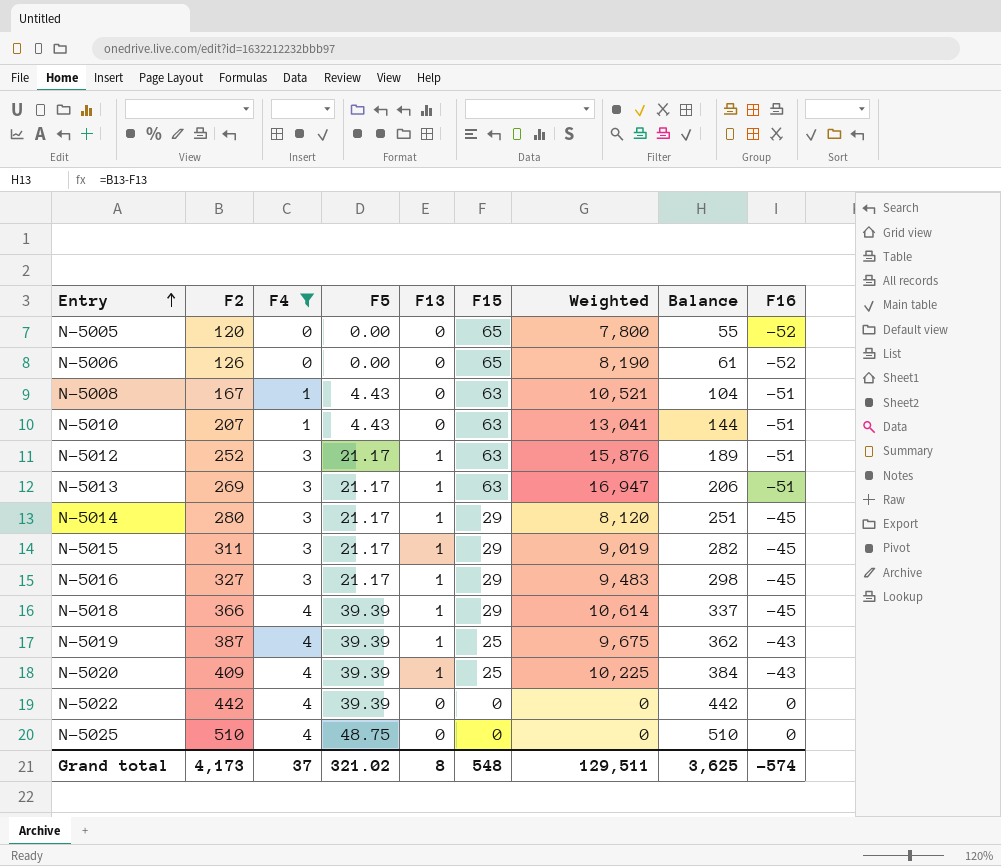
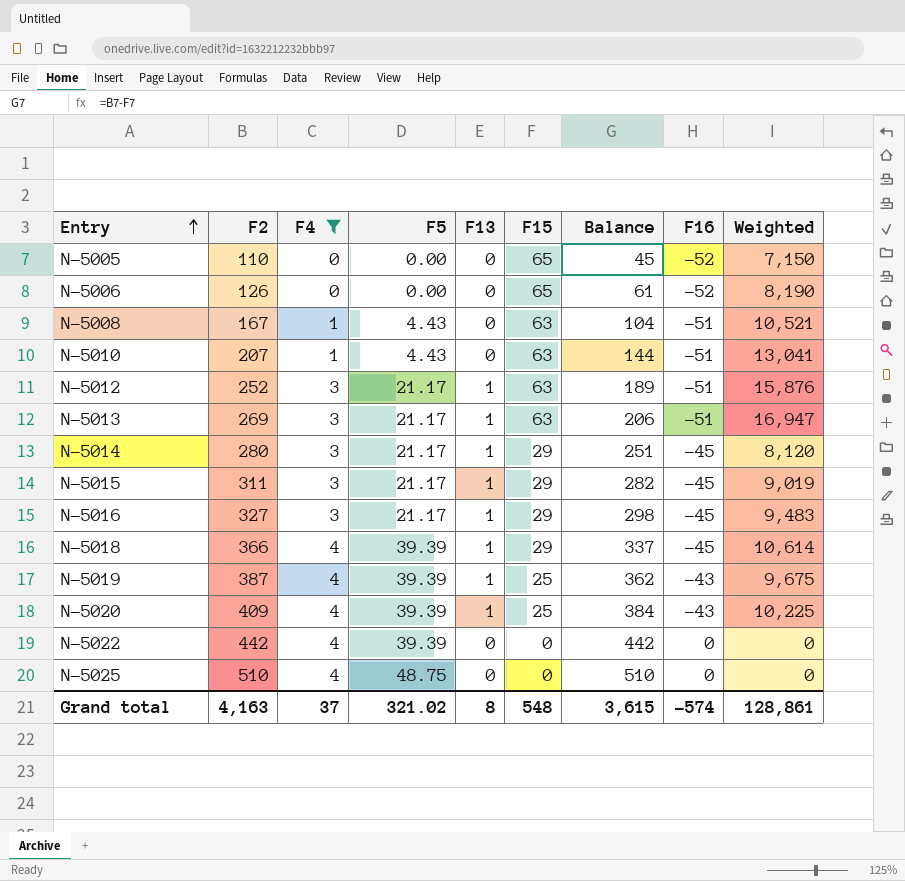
column Weighted | position: 7 -> 9
N-5005 | F2: 120 -> 110
N-5005 | Balance: 55 -> 45
N-5005 | Weighted: 7,800 -> 7,150
Grand total | F2: 4,173 -> 4,163
Grand total | Balance: 3,625 -> 3,615
Grand total | Weighted: 129,511 -> 128,861

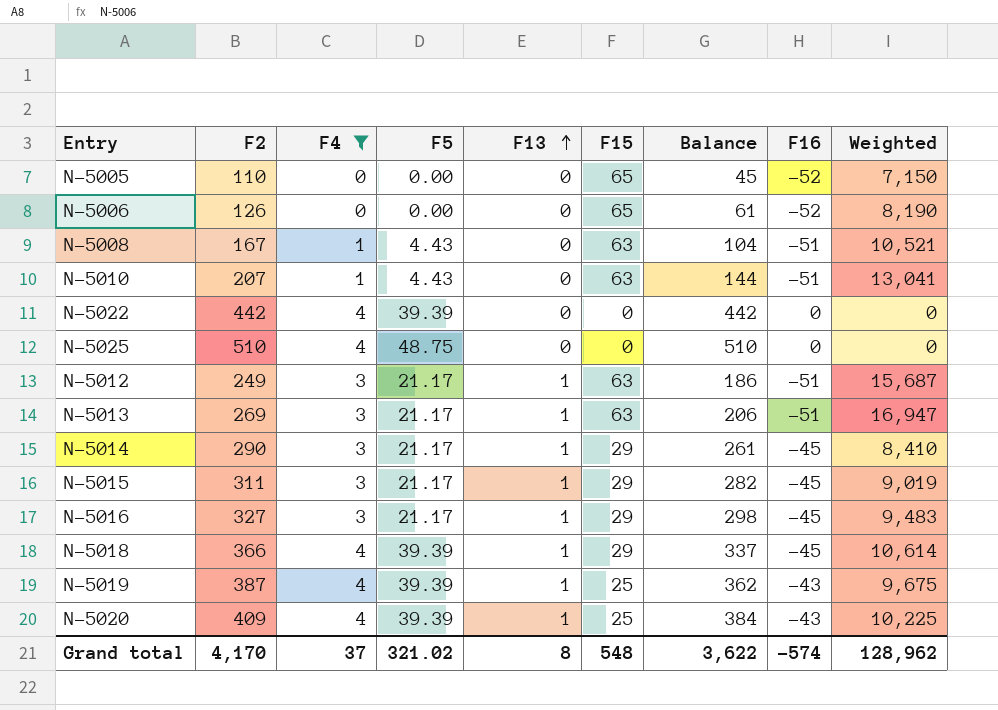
row order: Entry ascending -> F13 ascending
N-5012 | F2: 252 -> 249
N-5012 | Balance: 189 -> 186
N-5012 | Weighted: 15,876 -> 15,687
N-5014 | F2: 280 -> 290
N-5014 | Balance: 251 -> 261
N-5014 | Weighted: 8,120 -> 8,410
Grand total | F2: 4,163 -> 4,170
Grand total | Balance: 3,615 -> 3,622
Grand total | Weighted: 128,861 -> 128,962

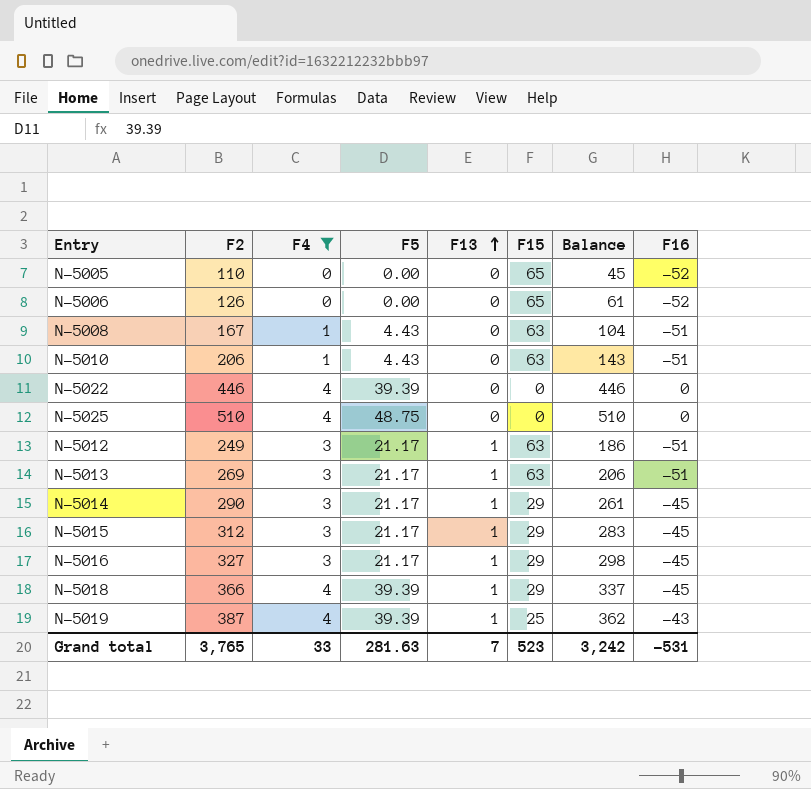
column Weighted | formula: [F2] * [F15] -> none
row N-5020: 409 | 4 | 39.39 | 1 | 25 | 384 | -43 | 10,225 -> none
N-5010 | F2: 207 -> 206
N-5010 | Balance: 144 -> 143
N-5022 | F2: 442 -> 446
N-5022 | Balance: 442 -> 446
N-5015 | F2: 311 -> 312
N-5015 | Balance: 282 -> 283
Grand total | F2: 4,170 -> 3,765
Grand total | F4: 37 -> 33
Grand total | F5: 321.02 -> 281.63
Grand total | F13: 8 -> 7
Grand total | F15: 548 -> 523
Grand total | Balance: 3,622 -> 3,242
Grand total | F16: -574 -> -531

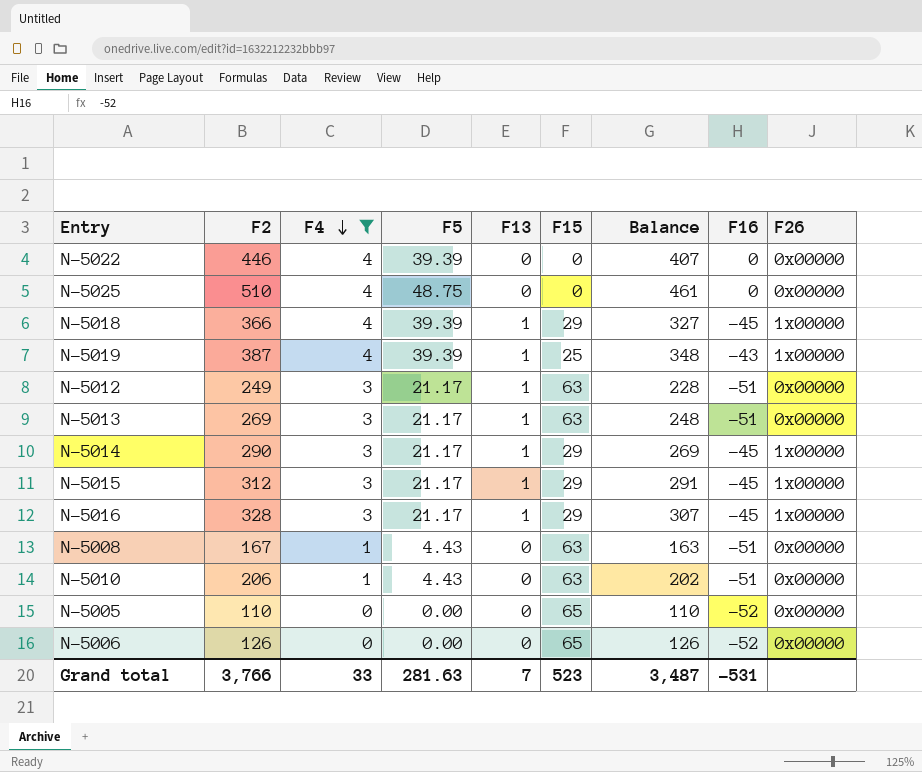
row order: F13 ascending -> F4 descending
column Balance | formula: [F2] - [F15] -> [F2] - [F5]
column F26 | position: none -> 9
N-5016 | F2: 327 -> 328
Grand total | F2: 3,765 -> 3,766
Grand total | Balance: 3,242 -> 3,487

